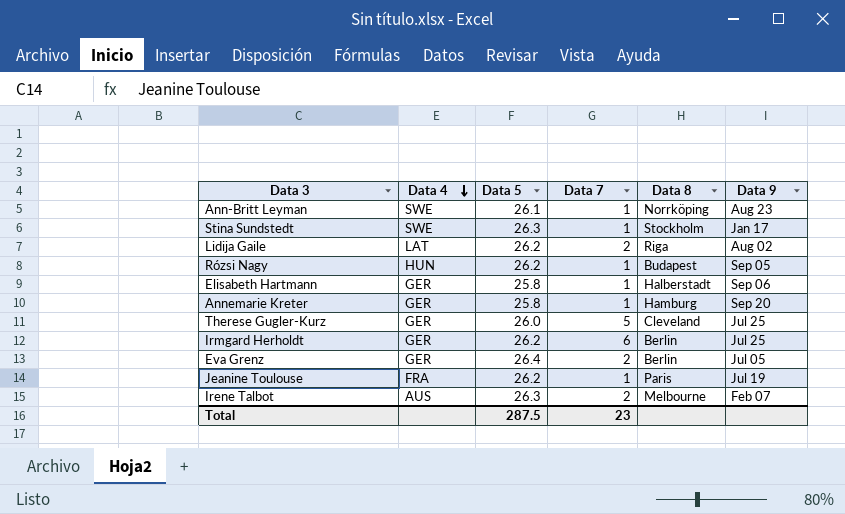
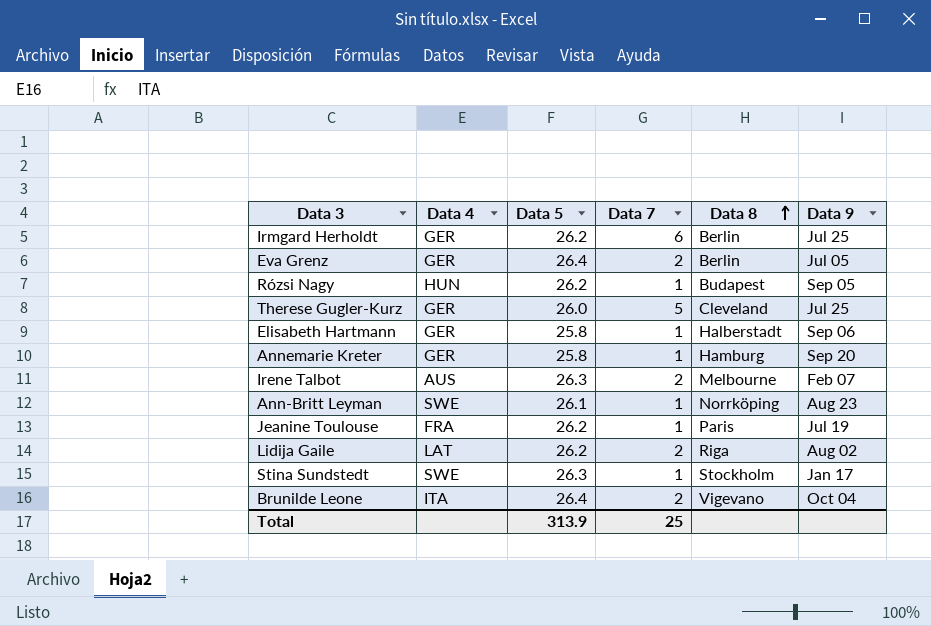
row order: Data 4 descending -> Data 8 ascending
row Brunilde Leone: none -> ITA | 26.4 | 2 | Vigevano | Oct 04
Total | Data 5: 287.5 -> 313.9
Total | Data 7: 23 -> 25

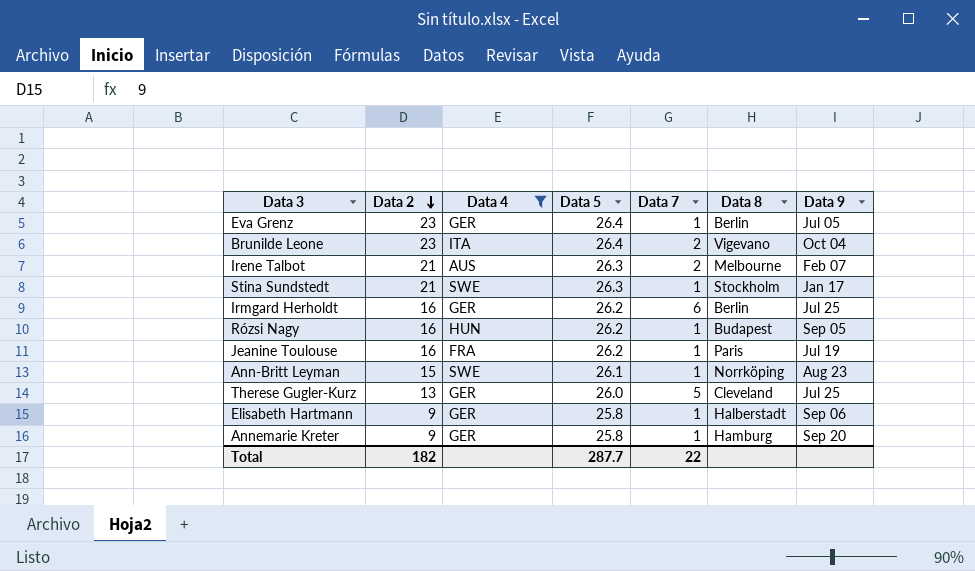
filter: none -> Data 4 != LAT
row order: Data 8 ascending -> Data 2 descending
column Data 2 | position: none -> 2
Eva Grenz | Data 7: 2 -> 1
Total | Data 5: 313.9 -> 287.7
Total | Data 7: 25 -> 22

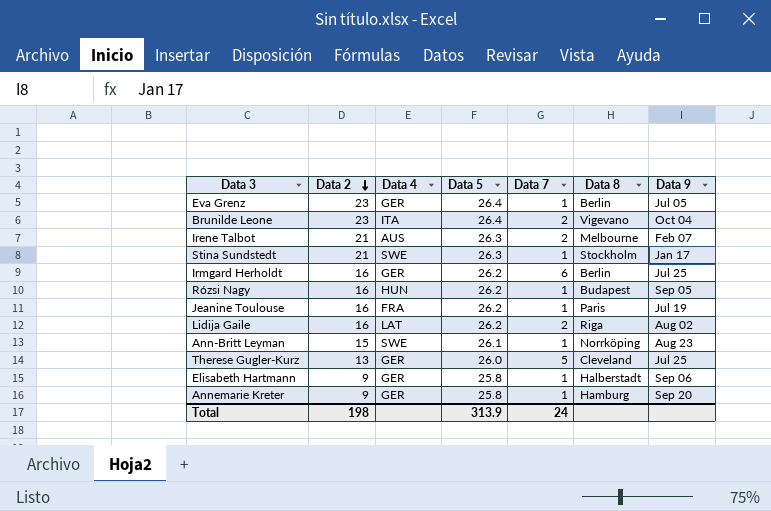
filter: Data 4 != LAT -> none
Total | Data 2: 182 -> 198
Total | Data 5: 287.7 -> 313.9
Total | Data 7: 22 -> 24

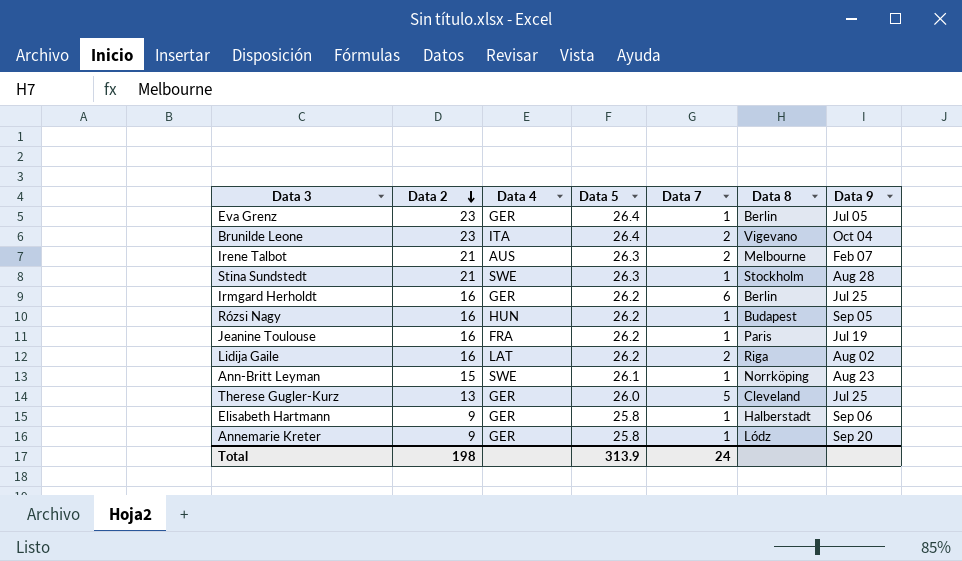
Stina Sundstedt | Data 9: Jan 17 -> Aug 28
Annemarie Kreter | Data 8: Hamburg -> Lódz

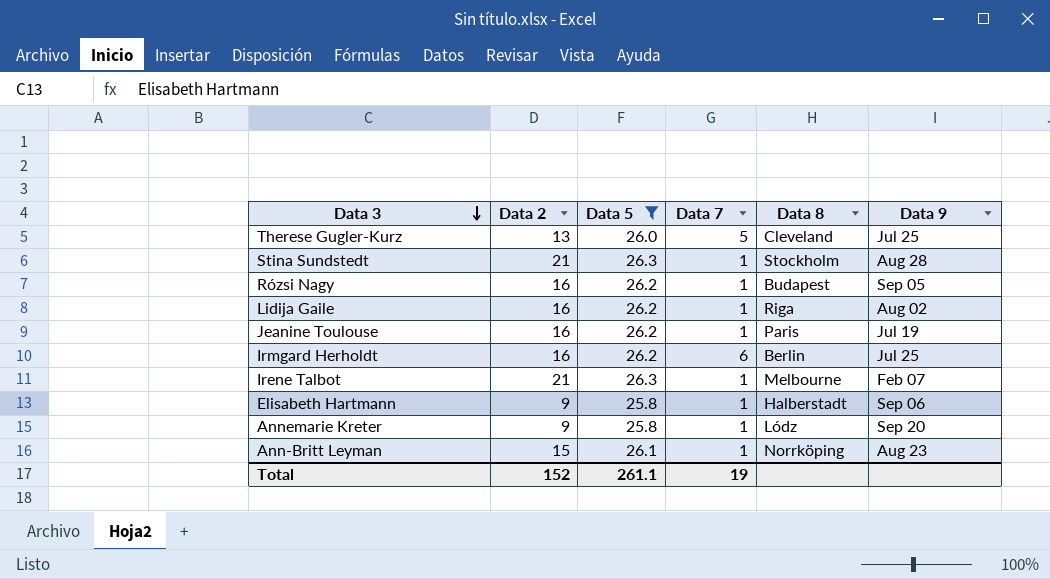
filter: none -> Data 5 != 26.4
row order: Data 2 descending -> Data 3 descending
column Data 4 | position: 3 -> none
Lidija Gaile | Data 7: 2 -> 1
Irene Talbot | Data 7: 2 -> 1
Total | Data 2: 198 -> 152
Total | Data 5: 313.9 -> 261.1
Total | Data 7: 24 -> 19

